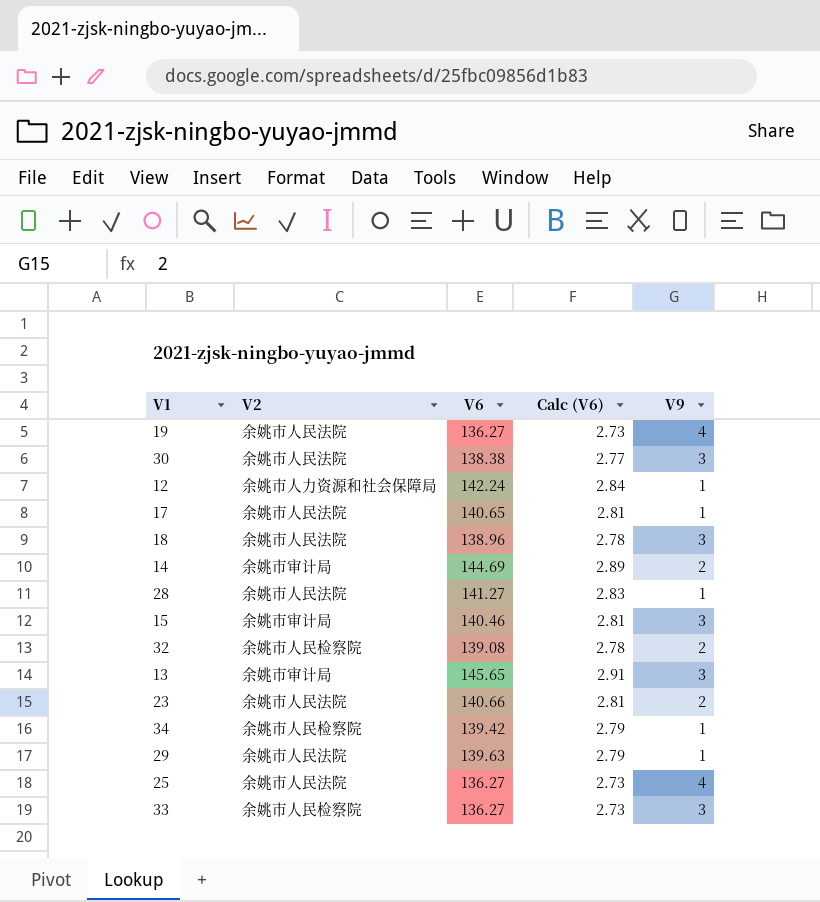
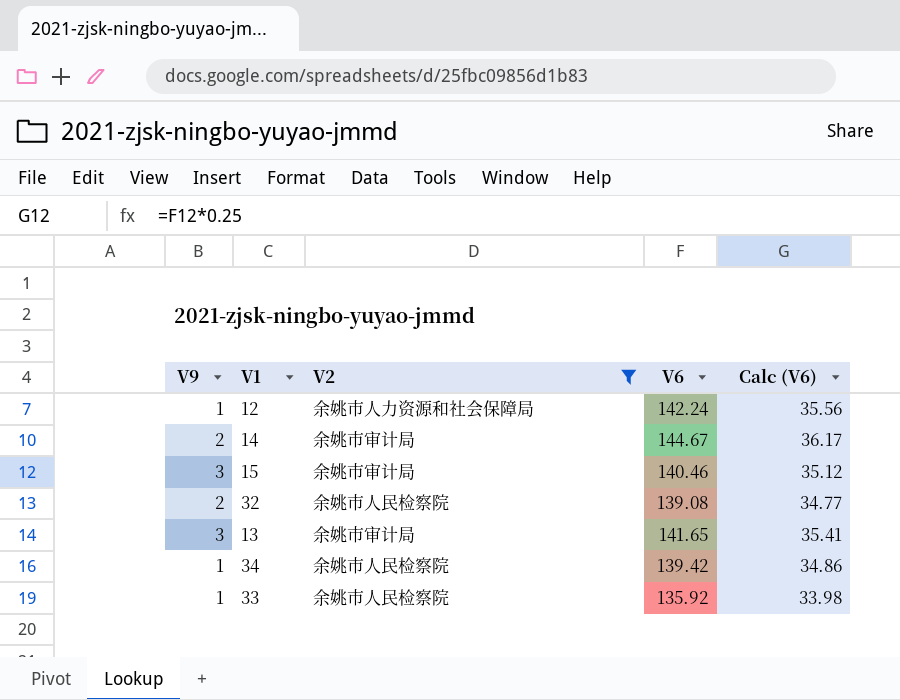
filter: none -> V2 != 余姚市人民法院
column V9 | position: 5 -> 1
column Calc (V6) | formula: [V6] * 0.02 -> [V6] * 0.25
14 | V6: 144.69 -> 144.67
13 | V6: 145.65 -> 141.65
33 | V9: 3 -> 1
33 | V6: 136.27 -> 135.92

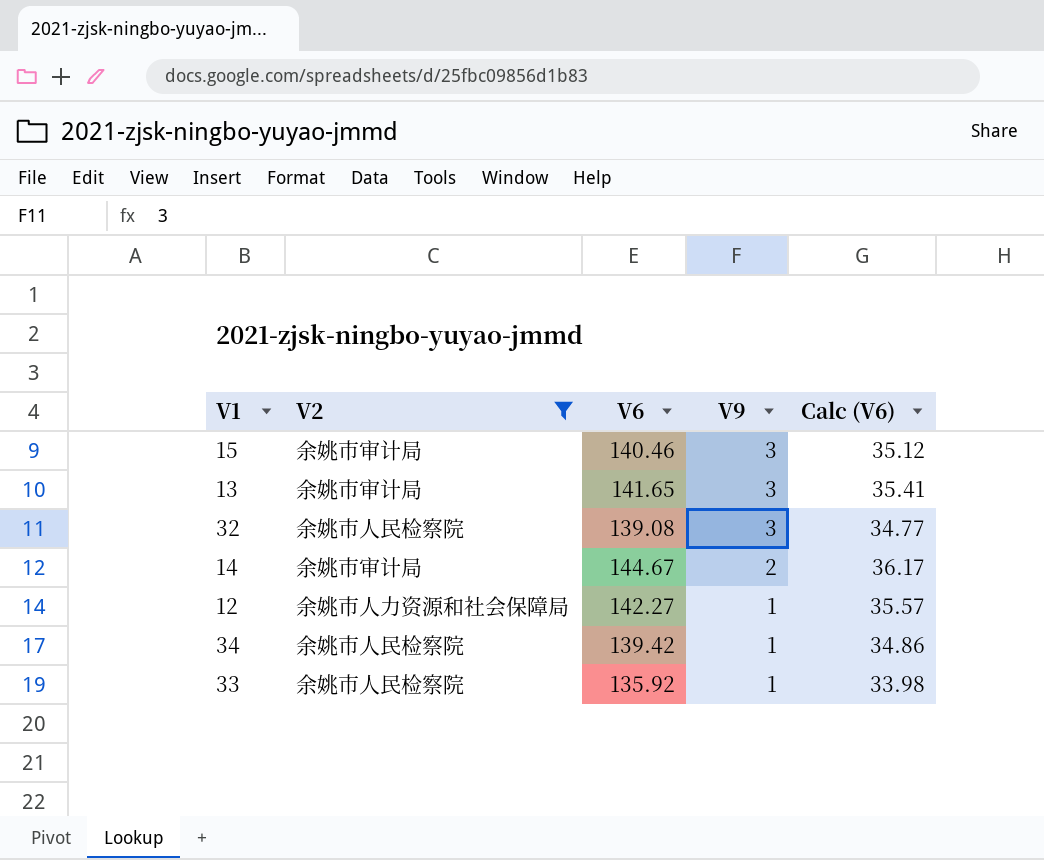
row order: none -> V9 descending
column V9 | position: 1 -> 4
32 | V9: 2 -> 3
12 | V6: 142.24 -> 142.27
12 | Calc (V6): 35.56 -> 35.57

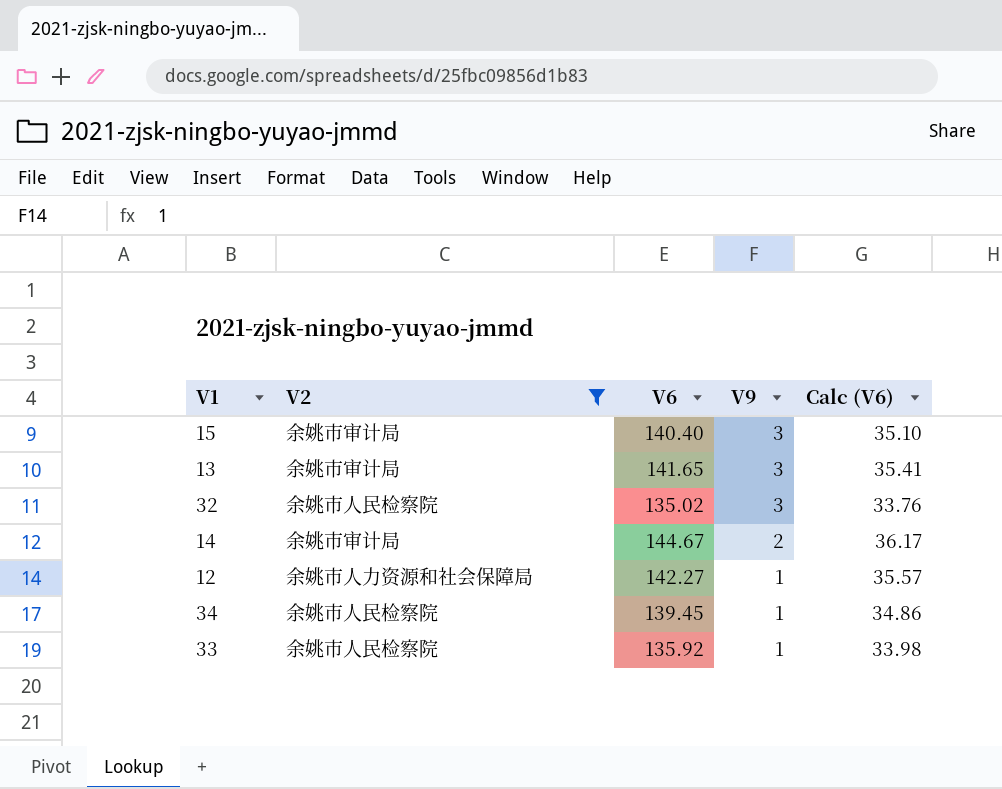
15 | V6: 140.46 -> 140.40
15 | Calc (V6): 35.12 -> 35.10
32 | V6: 139.08 -> 135.02
32 | Calc (V6): 34.77 -> 33.76
34 | V6: 139.42 -> 139.45

